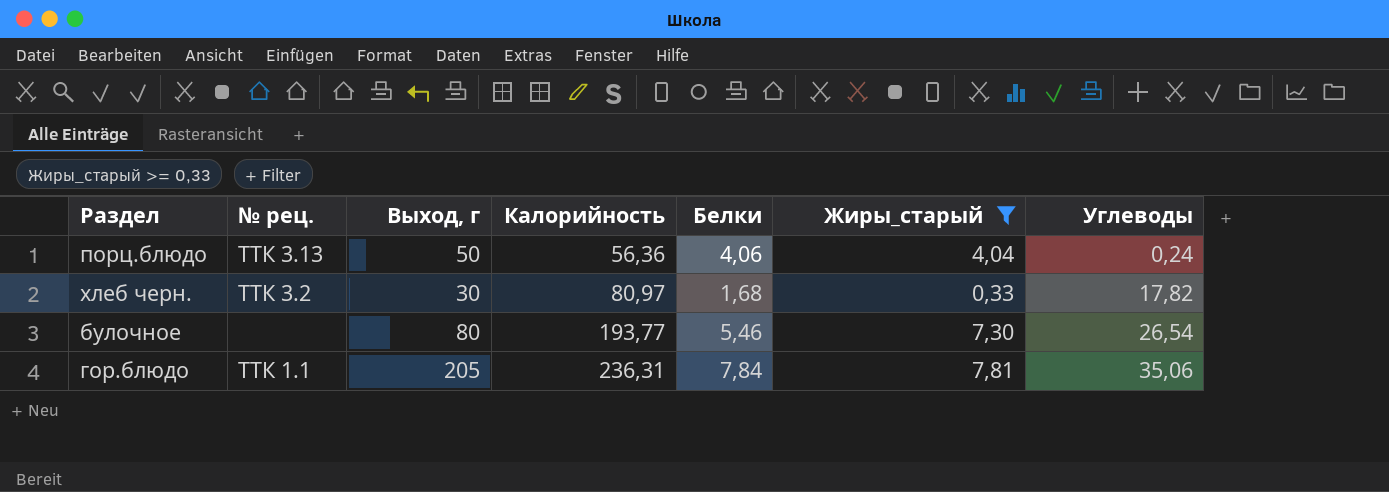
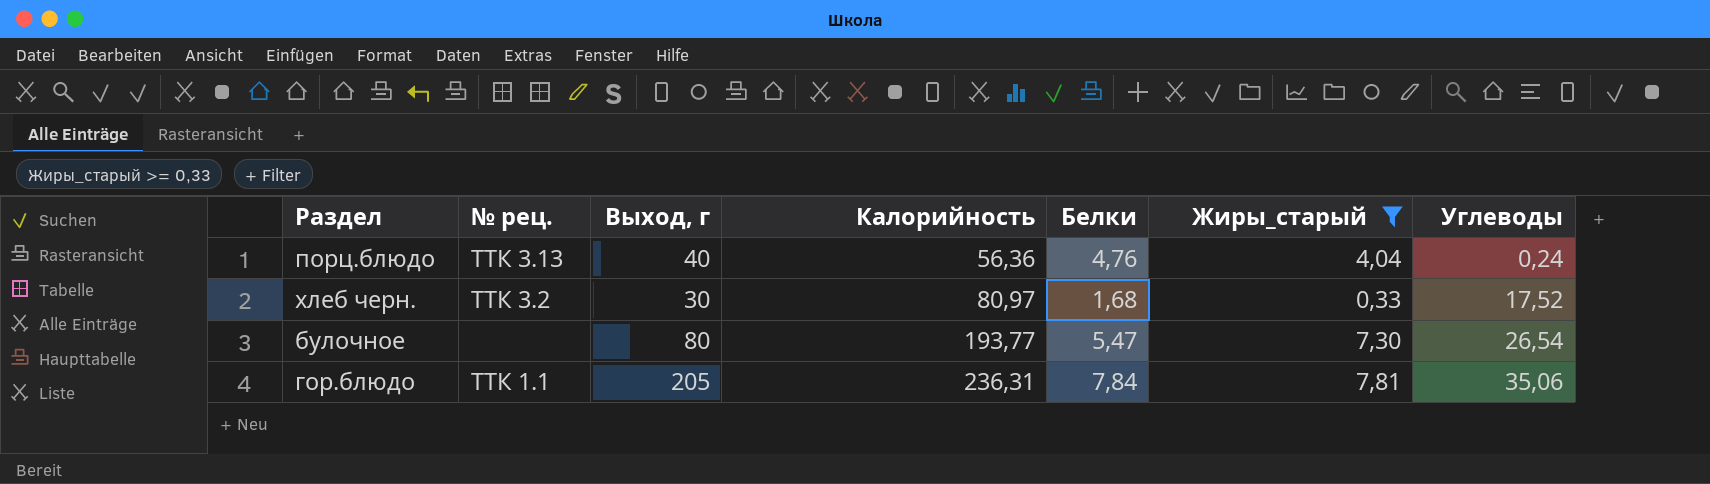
порц.блюдо | Выход, г: 50 -> 40
порц.блюдо | Белки: 4,06 -> 4,76
хлеб черн. | Углеводы: 17,82 -> 17,52
булочное | Белки: 5,46 -> 5,47

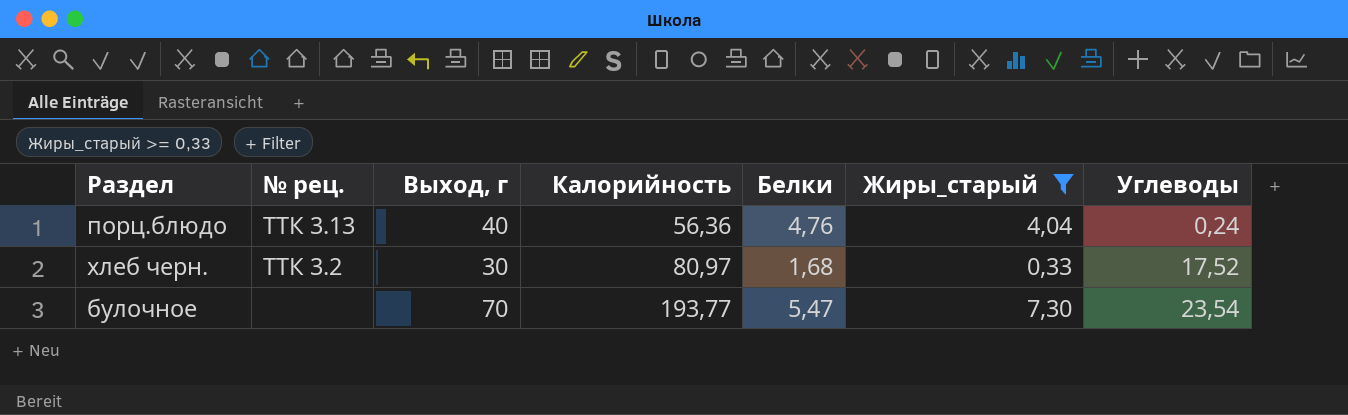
row гор.блюдо: ТТК 1.1 | 205 | 236,31 | 7,84 | 7,81 | 35,06 -> none
булочное | Выход, г: 80 -> 70
булочное | Углеводы: 26,54 -> 23,54

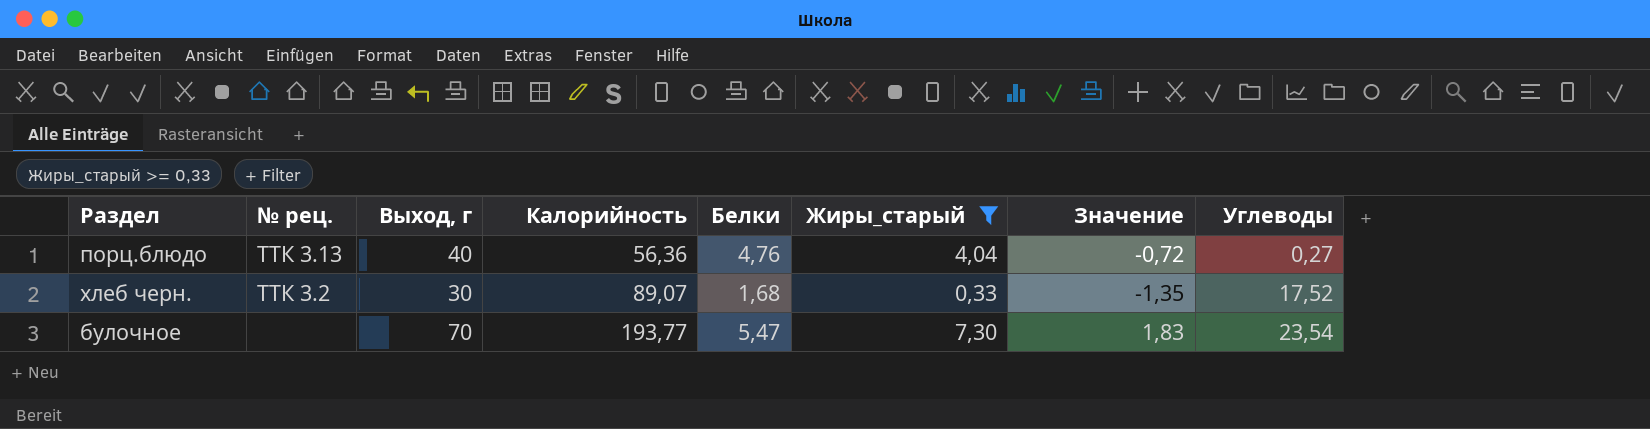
column Значение | formula: none -> [Жиры_старый] - [Белки]
порц.блюдо | Углеводы: 0,24 -> 0,27
хлеб черн. | Калорийность: 80,97 -> 89,07

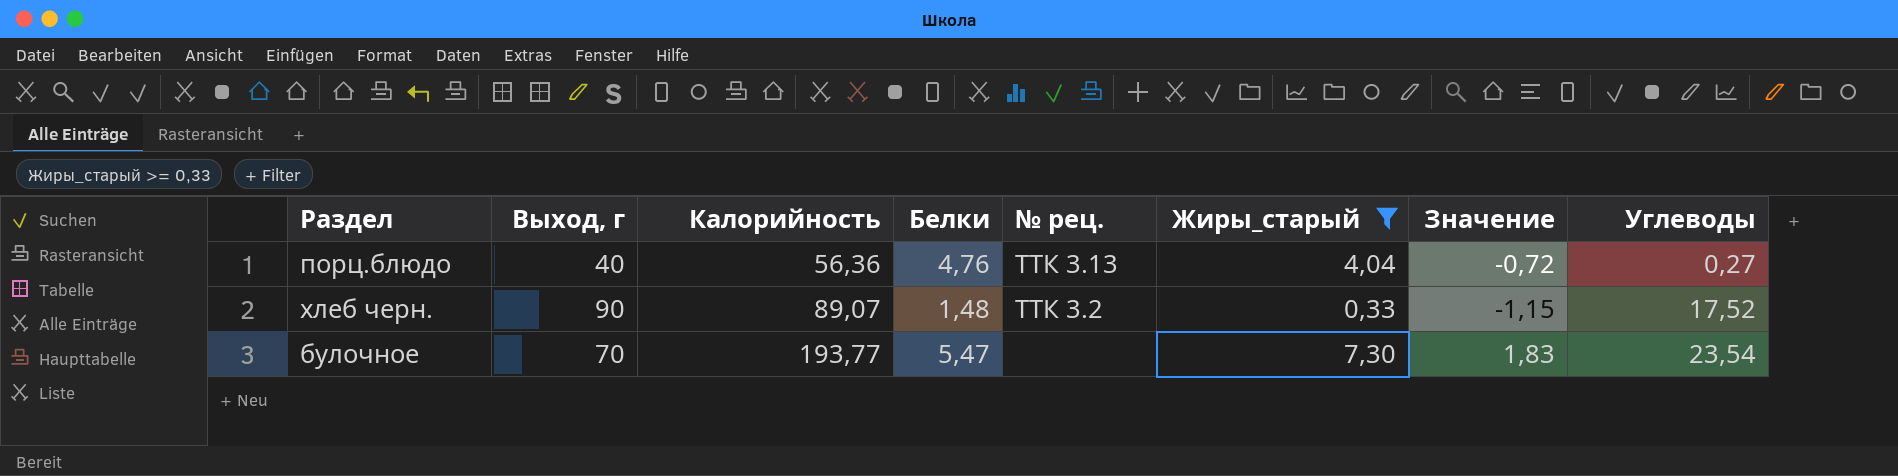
column № рец. | position: 2 -> 5
хлеб черн. | Выход, г: 30 -> 90
хлеб черн. | Белки: 1,68 -> 1,48
хлеб черн. | Значение: -1,35 -> -1,15

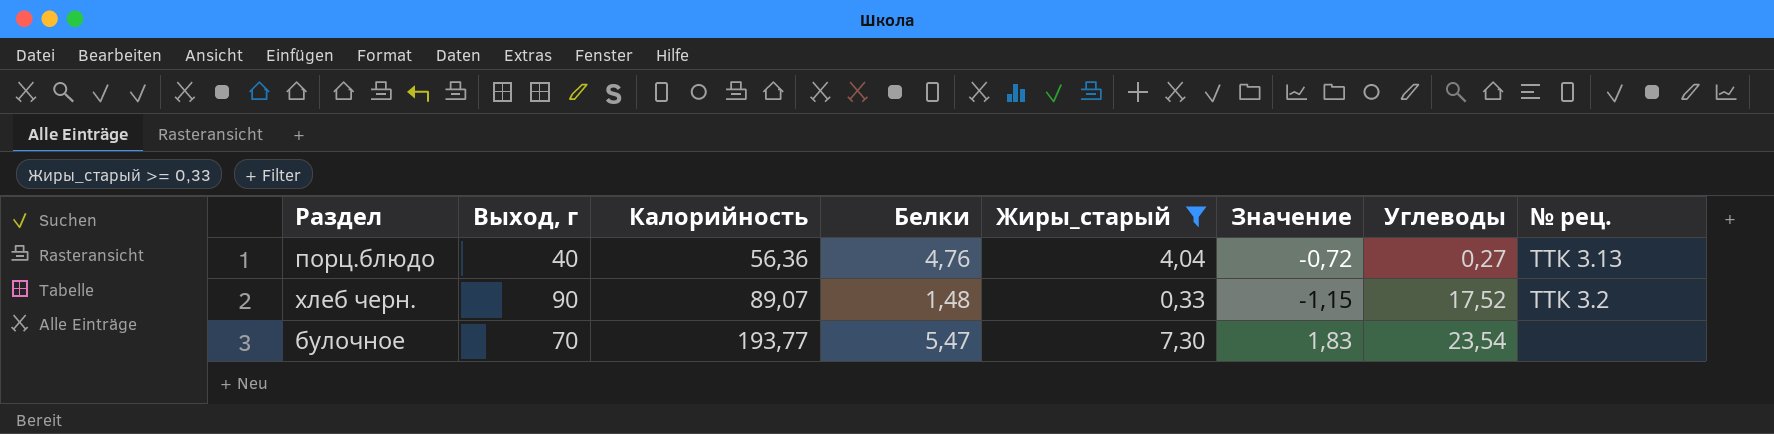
column № рец. | position: 5 -> 8

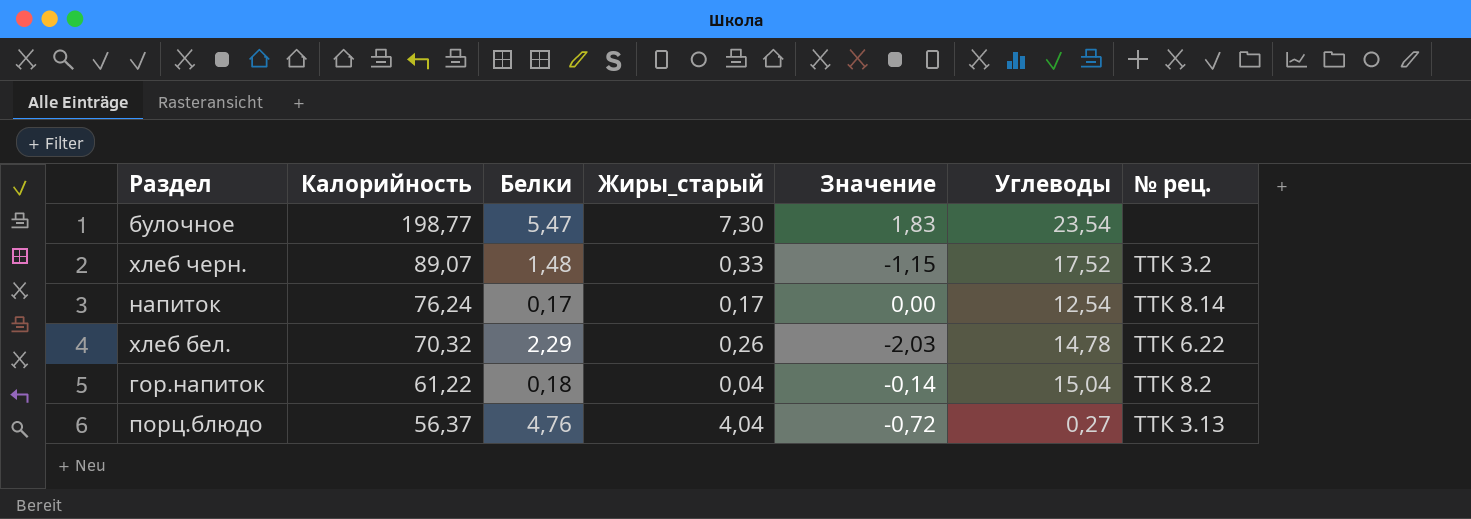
filter: Жиры_старый >= 0,33 -> none
row order: Калорийность ascending -> Калорийность descending
column Выход, г | position: 2 -> none
булочное | Калорийность: 193,77 -> 198,77
порц.блюдо | Калорийность: 56,36 -> 56,37

